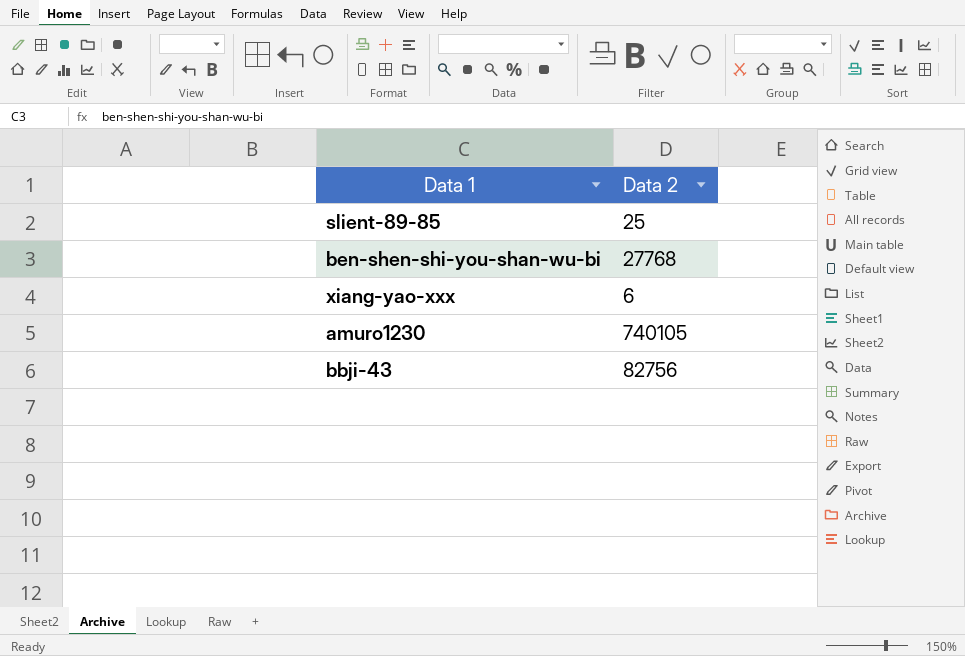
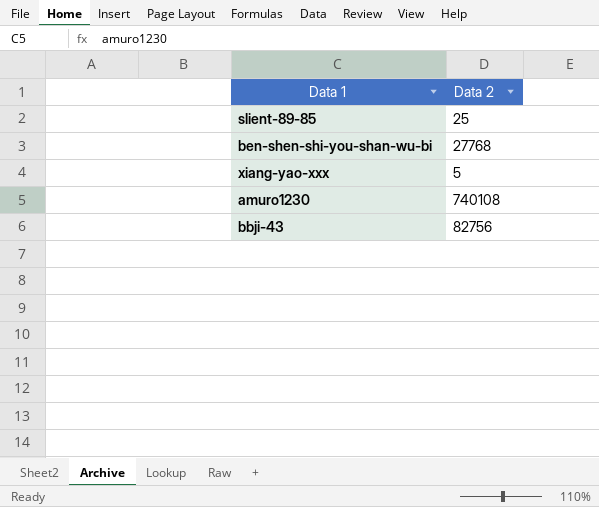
xiang-yao-xxx | Data 2: 6 -> 5
amuro1230 | Data 2: 740105 -> 740108

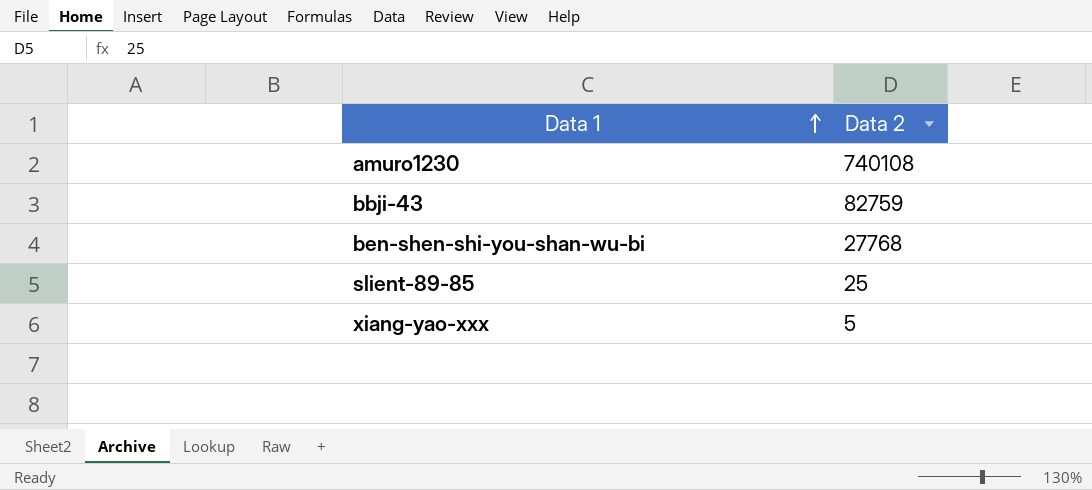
row order: none -> Data 1 ascending
bbji-43 | Data 2: 82756 -> 82759

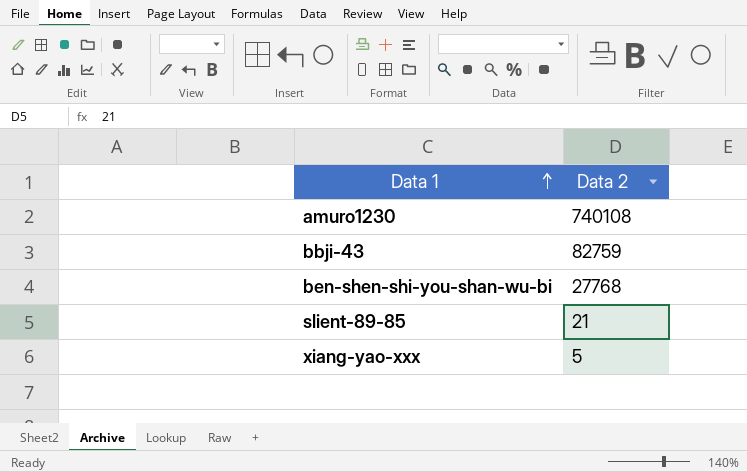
slient-89-85 | Data 2: 25 -> 21

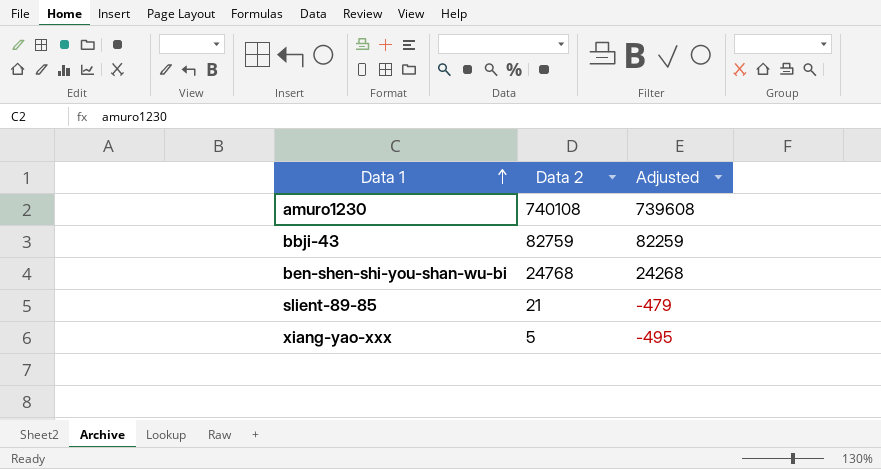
column Adjusted | formula: none -> [Data 2] - 500
ben-shen-shi-you-shan-wu-bi | Data 2: 27768 -> 24768

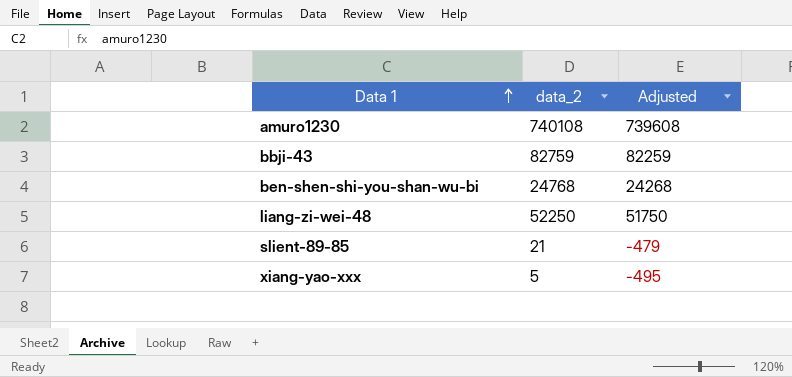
column name: Data 2 -> data_2
row liang-zi-wei-48: none -> 52250 | 51750

